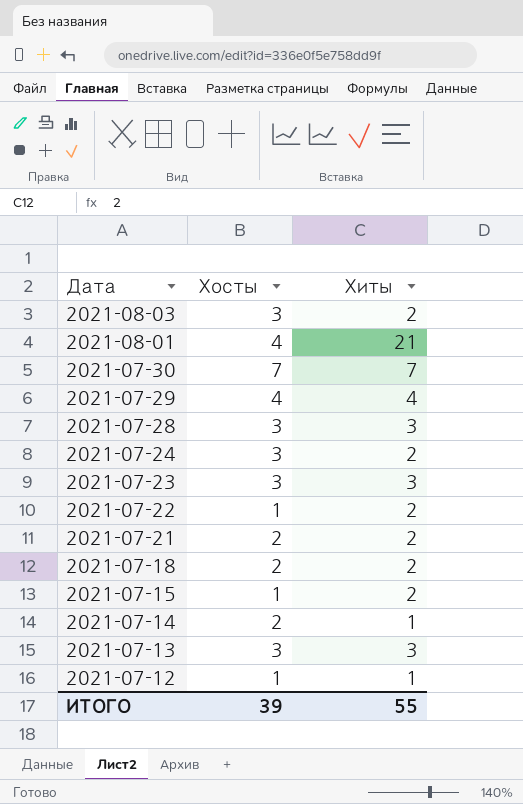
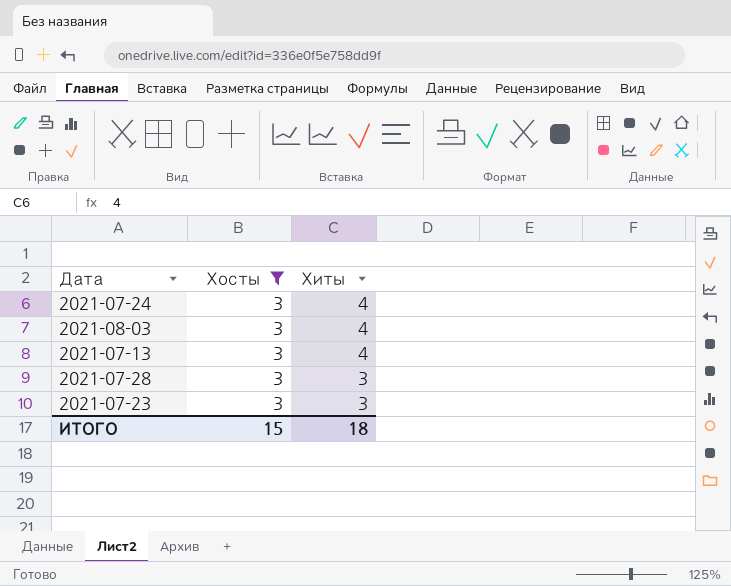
filter: none -> Хосты = 3
row order: Дата descending -> Хиты descending
2021-07-24 | Хиты: 2 -> 4
2021-08-03 | Хиты: 2 -> 4
2021-07-13 | Хиты: 3 -> 4
ИТОГО | Хосты: 39 -> 15
ИТОГО | Хиты: 55 -> 18

